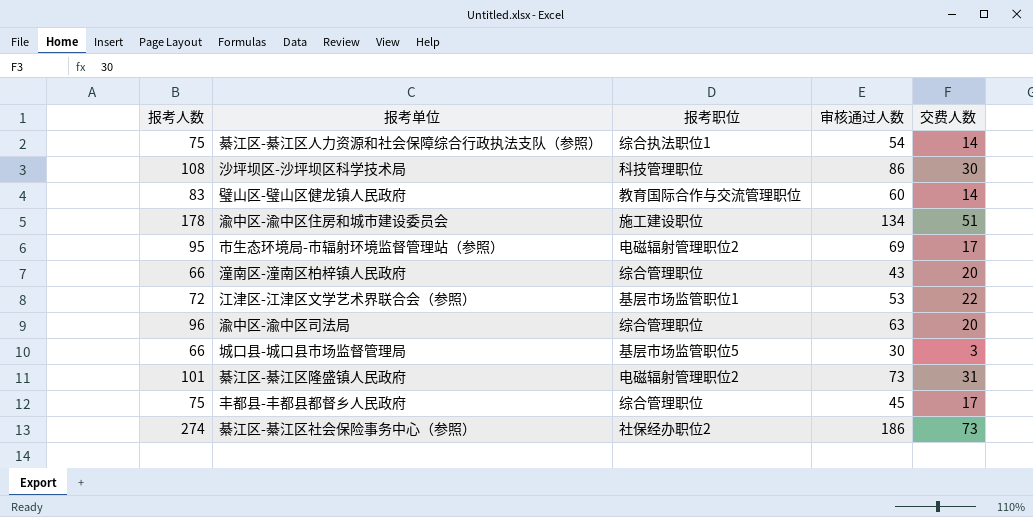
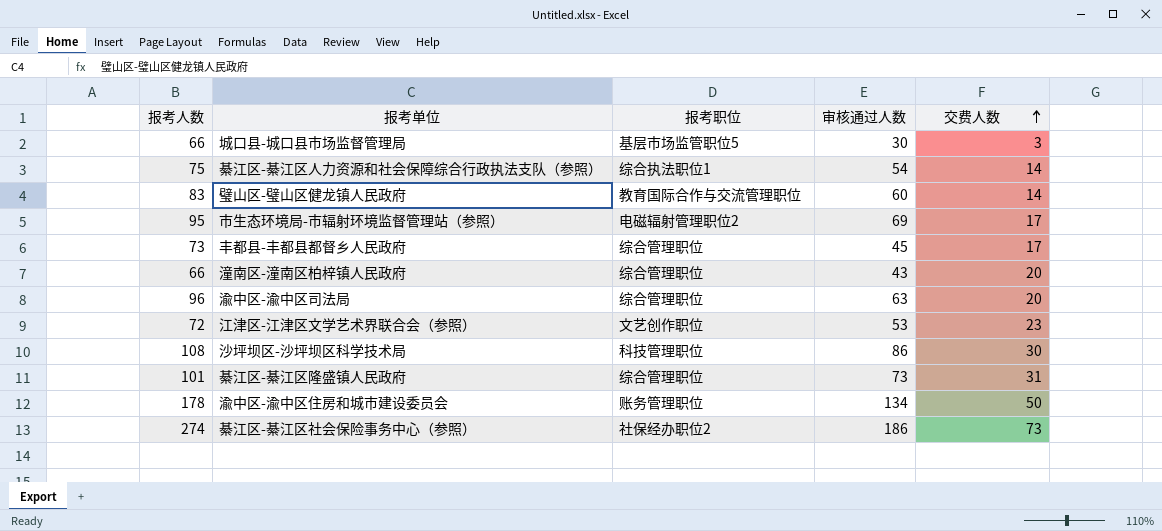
row order: none -> 交费人数 ascending
丰都县-丰都县都督乡人民政府 | 报考人数: 75 -> 73
江津区-江津区文学艺术界联合会（参照） | 报考职位: 基层市场监管职位1 -> 文艺创作职位
江津区-江津区文学艺术界联合会（参照） | 交费人数: 22 -> 23
綦江区-綦江区隆盛镇人民政府 | 报考职位: 电磁辐射管理职位2 -> 综合管理职位
渝中区-渝中区住房和城市建设委员会 | 报考职位: 施工建设职位 -> 账务管理职位
渝中区-渝中区住房和城市建设委员会 | 交费人数: 51 -> 50

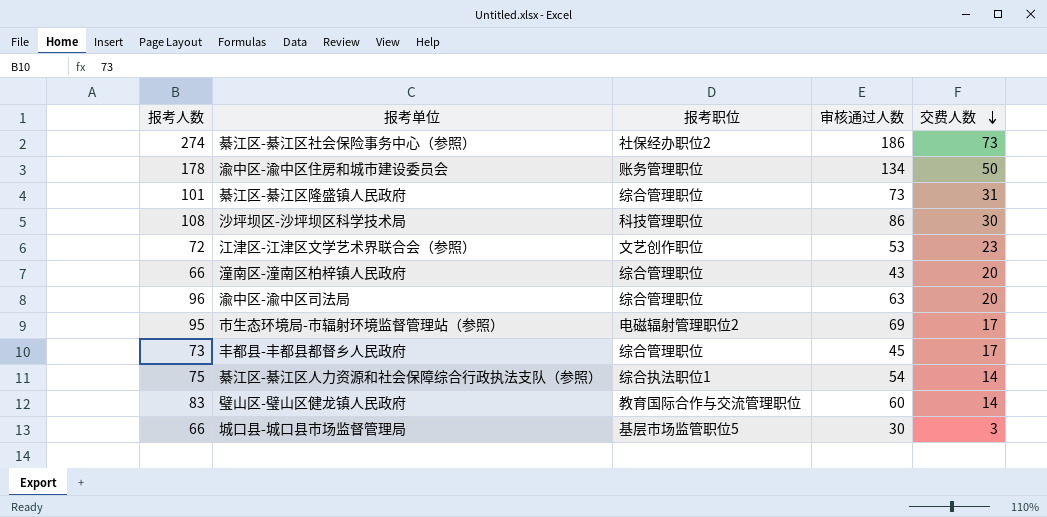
row order: 交费人数 ascending -> 交费人数 descending

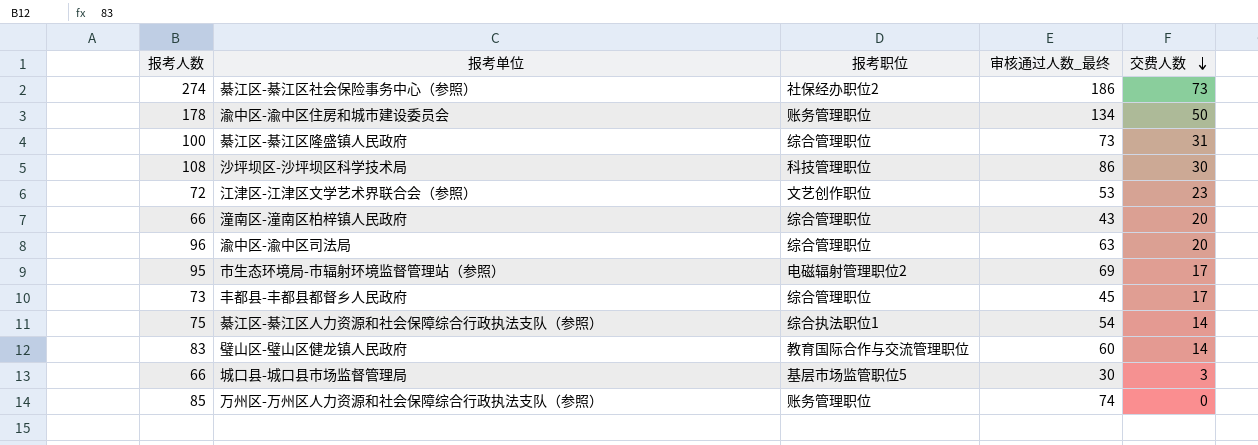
column name: 审核通过人数 -> 审核通过人数_最终
綦江区-綦江区隆盛镇人民政府 | 报考人数: 101 -> 100
row 万州区-万州区人力资源和社会保障综合行政执法支队（参照）: none -> 85 | 账务管理职位 | 74 | 0

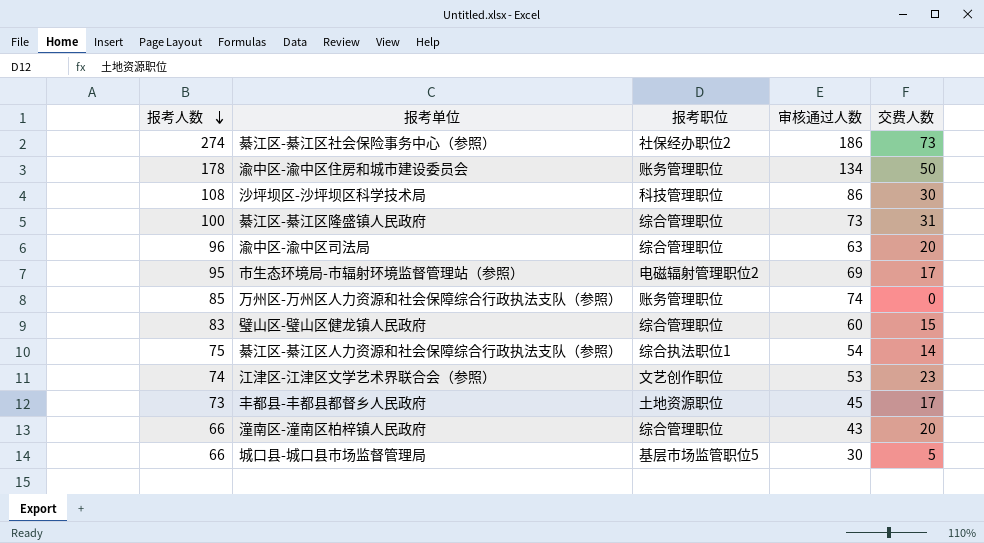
row order: 交费人数 descending -> 报考人数 descending
column name: 审核通过人数_最终 -> 审核通过人数
璧山区-璧山区健龙镇人民政府 | 报考职位: 教育国际合作与交流管理职位 -> 综合管理职位
璧山区-璧山区健龙镇人民政府 | 交费人数: 14 -> 15
江津区-江津区文学艺术界联合会（参照） | 报考人数: 72 -> 74
丰都县-丰都县都督乡人民政府 | 报考职位: 综合管理职位 -> 土地资源职位
城口县-城口县市场监督管理局 | 交费人数: 3 -> 5

